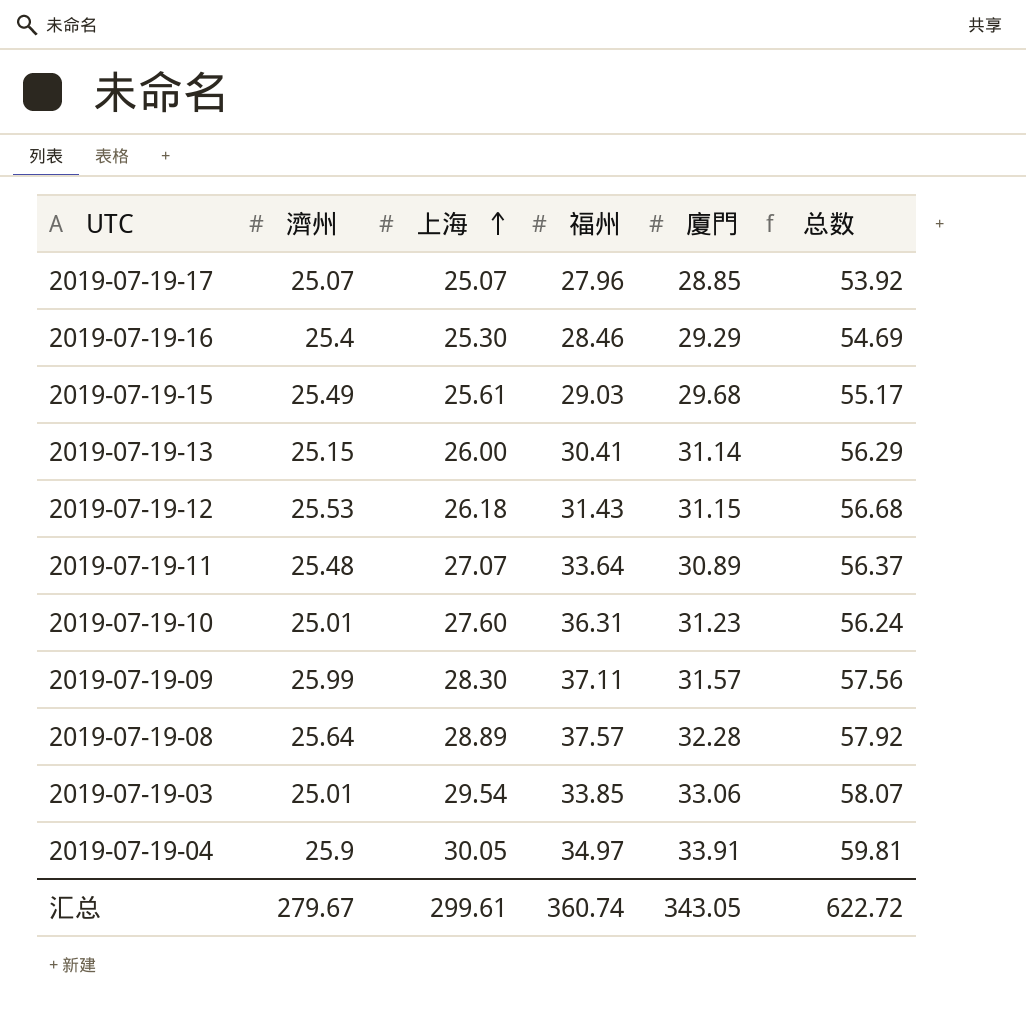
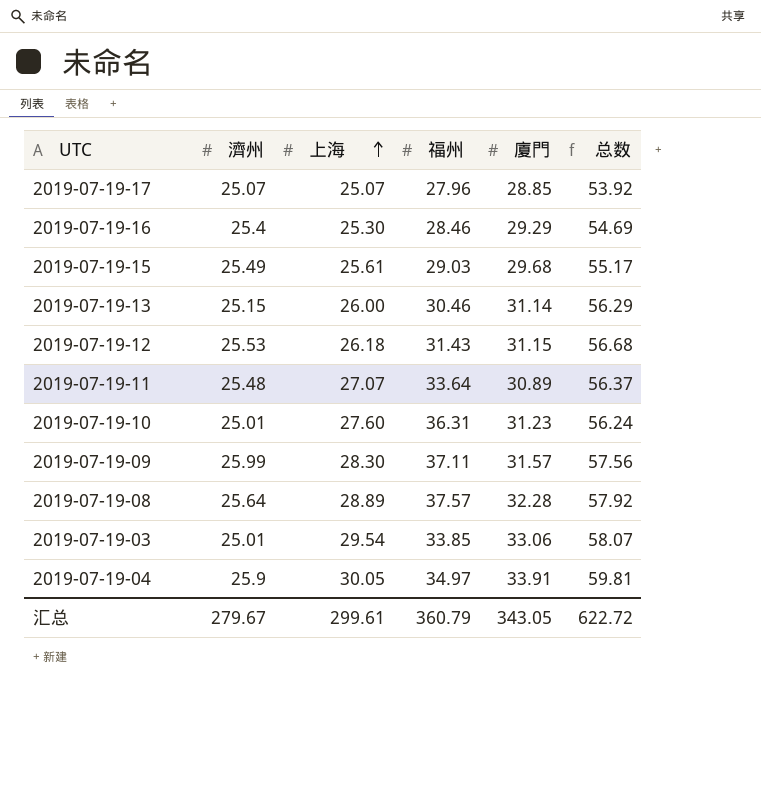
2019-07-19-13 | 福州: 30.41 -> 30.46
汇总 | 福州: 360.74 -> 360.79

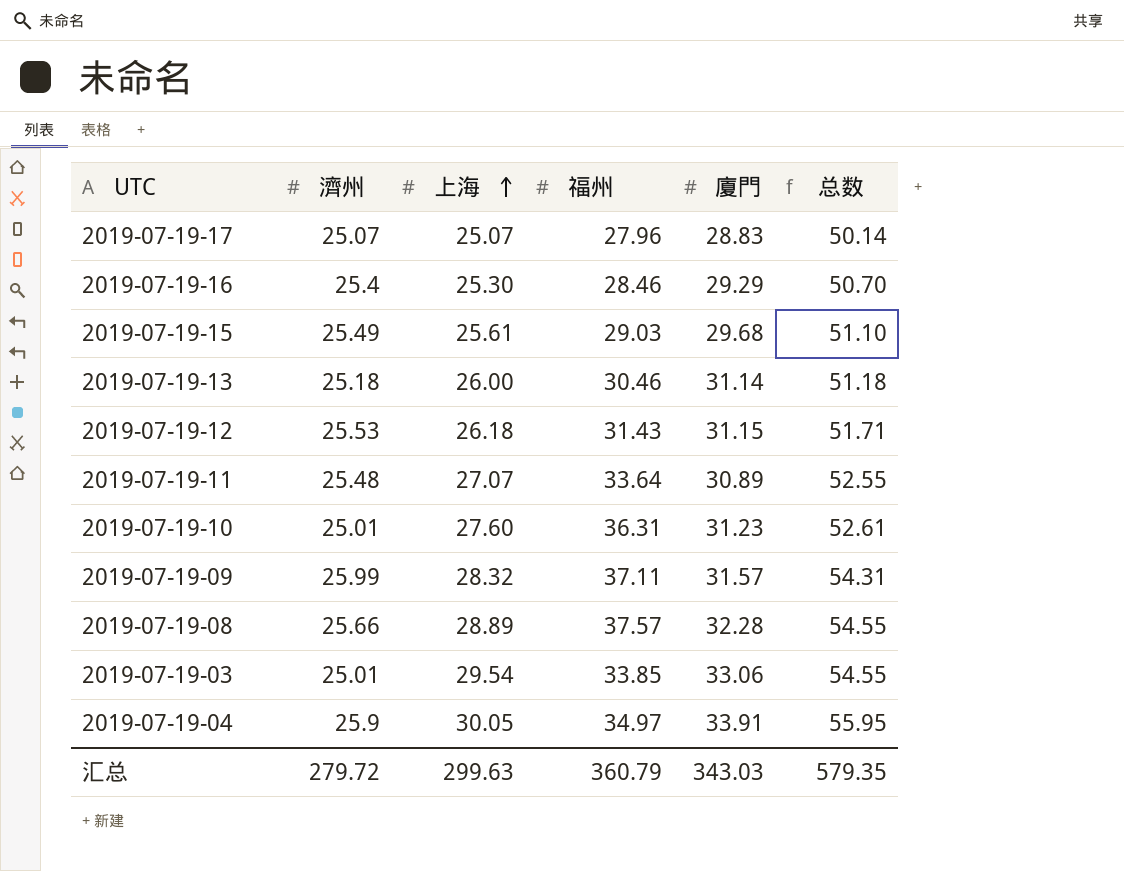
column 总数 | formula: [濟州] + [廈門] -> [濟州] + [上海]
2019-07-19-17 | 廈門: 28.85 -> 28.83
2019-07-19-13 | 濟州: 25.15 -> 25.18
2019-07-19-09 | 上海: 28.30 -> 28.32
2019-07-19-08 | 濟州: 25.64 -> 25.66
汇总 | 濟州: 279.67 -> 279.72
汇总 | 上海: 299.61 -> 299.63
汇总 | 廈門: 343.05 -> 343.03
汇总 | 总数: 622.72 -> 579.35

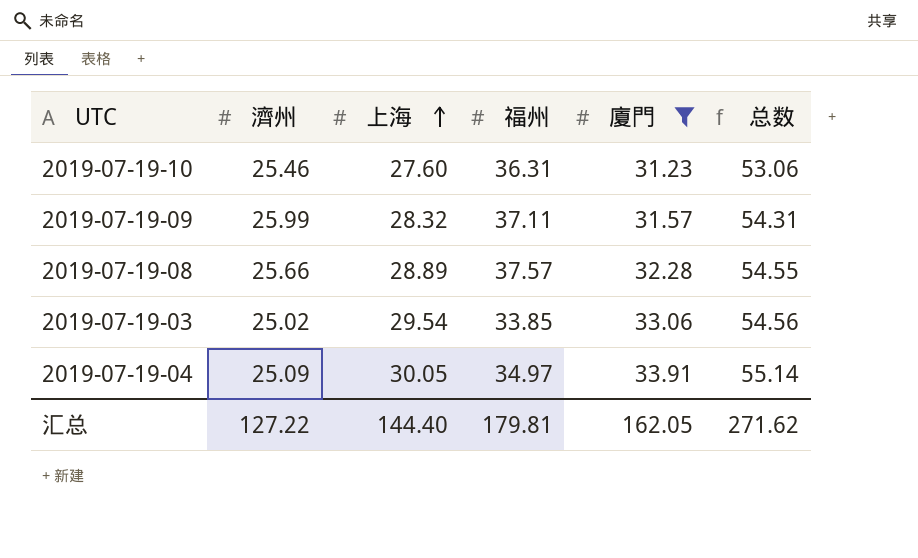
filter: none -> 廈門 >= 31.23
2019-07-19-10 | 濟州: 25.01 -> 25.46
2019-07-19-10 | 总数: 52.61 -> 53.06
2019-07-19-03 | 濟州: 25.01 -> 25.02
2019-07-19-03 | 总数: 54.55 -> 54.56
2019-07-19-04 | 濟州: 25.9 -> 25.09
2019-07-19-04 | 总数: 55.95 -> 55.14
汇总 | 濟州: 279.72 -> 127.22
汇总 | 上海: 299.63 -> 144.40
汇总 | 福州: 360.79 -> 179.81
汇总 | 廈門: 343.03 -> 162.05
汇总 | 总数: 579.35 -> 271.62

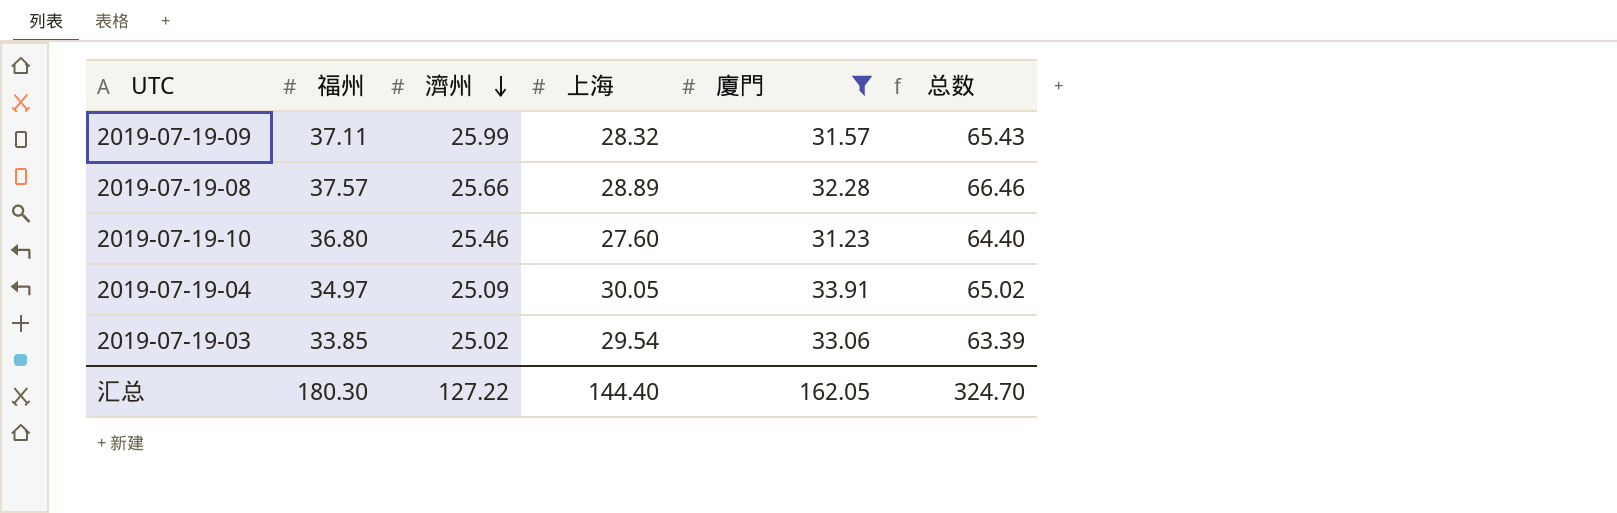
row order: 上海 ascending -> 濟州 descending
column 福州 | position: 4 -> 2
column 总数 | formula: [濟州] + [上海] -> [福州] + [上海]
2019-07-19-10 | 福州: 36.31 -> 36.80
汇总 | 福州: 179.81 -> 180.30
汇总 | 总数: 271.62 -> 324.70

